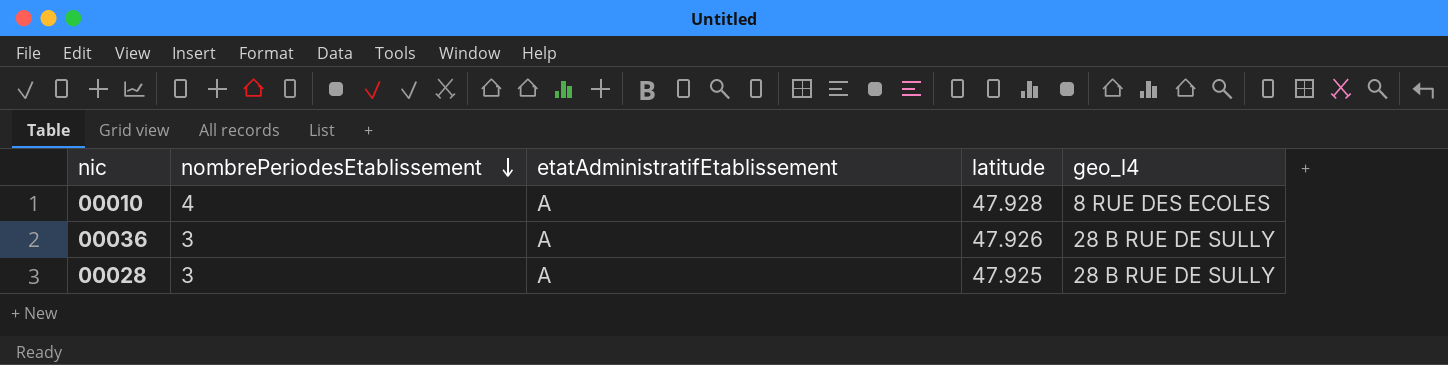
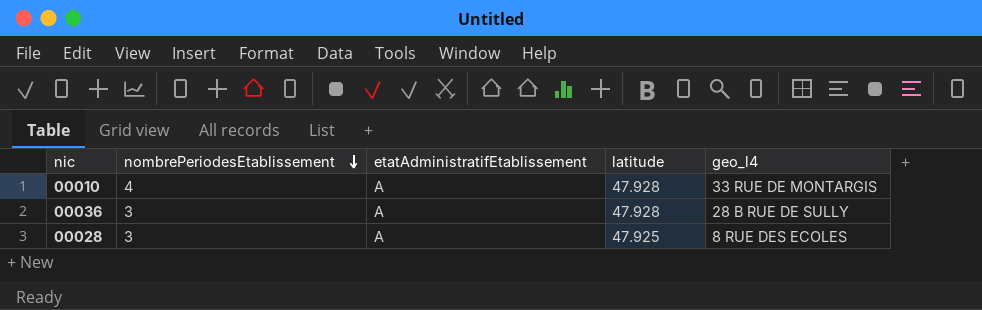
00010 | geo_l4: 8 RUE DES ECOLES -> 33 RUE DE MONTARGIS
00036 | latitude: 47.926 -> 47.928
00028 | geo_l4: 28 B RUE DE SULLY -> 8 RUE DES ECOLES

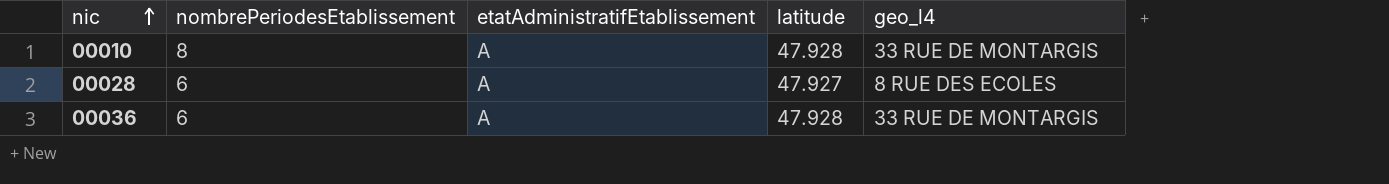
row order: nombrePeriodesEtablissement descending -> nic ascending
00010 | nombrePeriodesEtablissement: 4 -> 8
00028 | nombrePeriodesEtablissement: 3 -> 6
00028 | latitude: 47.925 -> 47.927
00036 | nombrePeriodesEtablissement: 3 -> 6
00036 | geo_l4: 28 B RUE DE SULLY -> 33 RUE DE MONTARGIS

